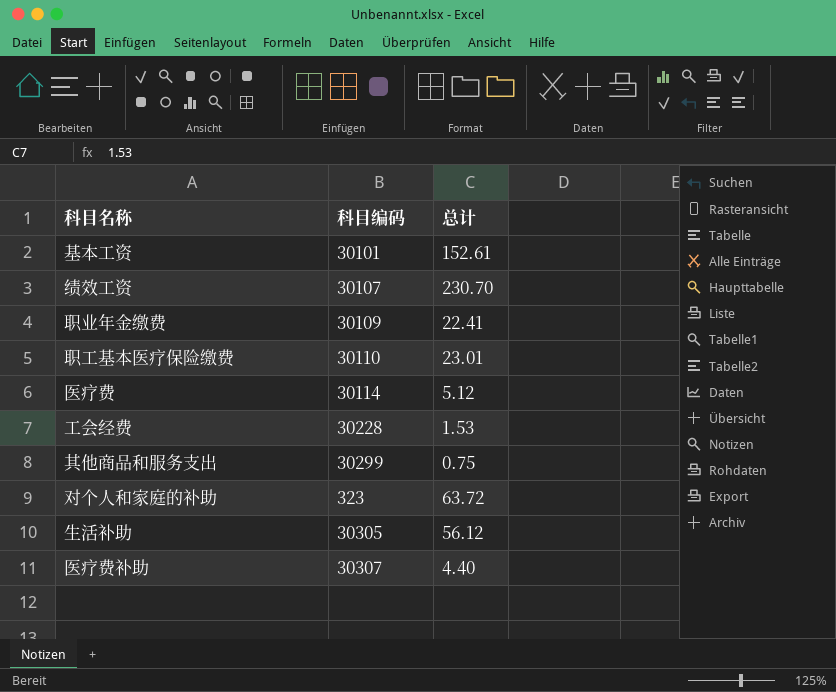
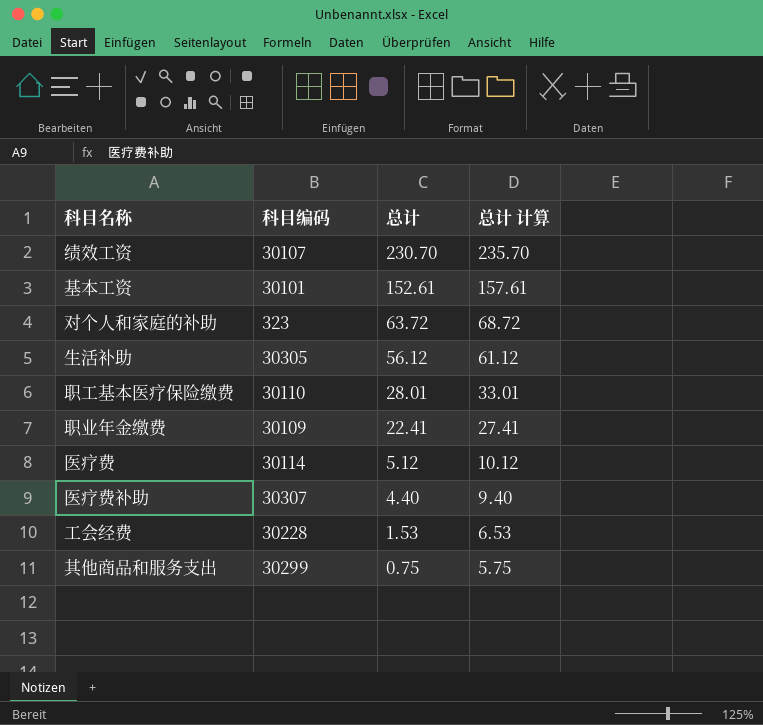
row order: none -> 总计 descending
column 总计 计算 | formula: none -> [总计] + 5
职工基本医疗保险缴费 | 总计: 23.01 -> 28.01

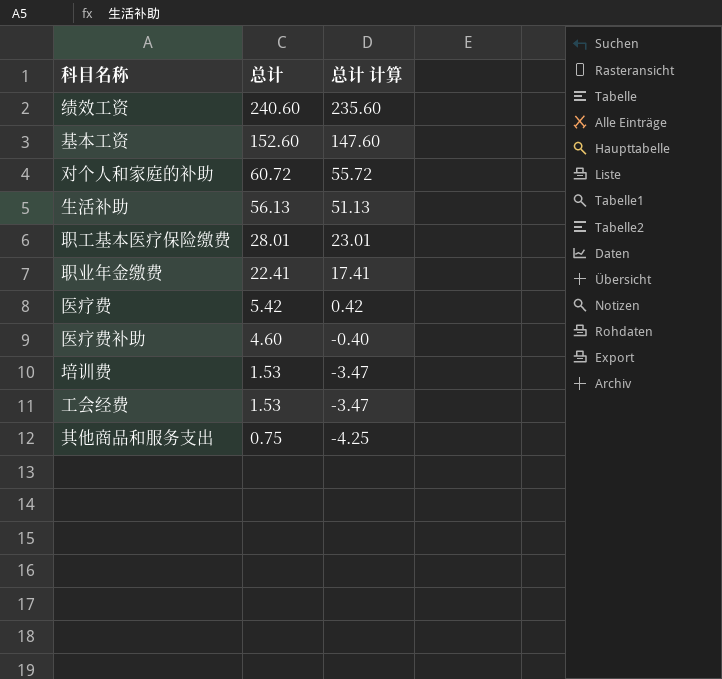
column 科目编码 | position: 2 -> none
column 总计 计算 | formula: [总计] + 5 -> [总计] - 5
绩效工资 | 总计: 230.70 -> 240.60
基本工资 | 总计: 152.61 -> 152.60
对个人和家庭的补助 | 总计: 63.72 -> 60.72
生活补助 | 总计: 56.12 -> 56.13
医疗费 | 总计: 5.12 -> 5.42
医疗费补助 | 总计: 4.40 -> 4.60
row 培训费: none -> 1.53 | -3.47

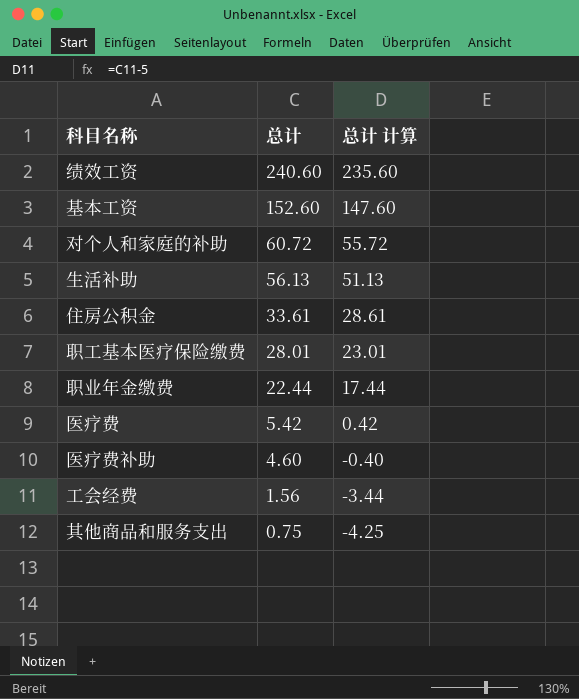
row 培训费: 1.53 | -3.47 -> none
row 住房公积金: none -> 33.61 | 28.61
职业年金缴费 | 总计: 22.41 -> 22.44
职业年金缴费 | 总计 计算: 17.41 -> 17.44
工会经费 | 总计: 1.53 -> 1.56
工会经费 | 总计 计算: -3.47 -> -3.44

